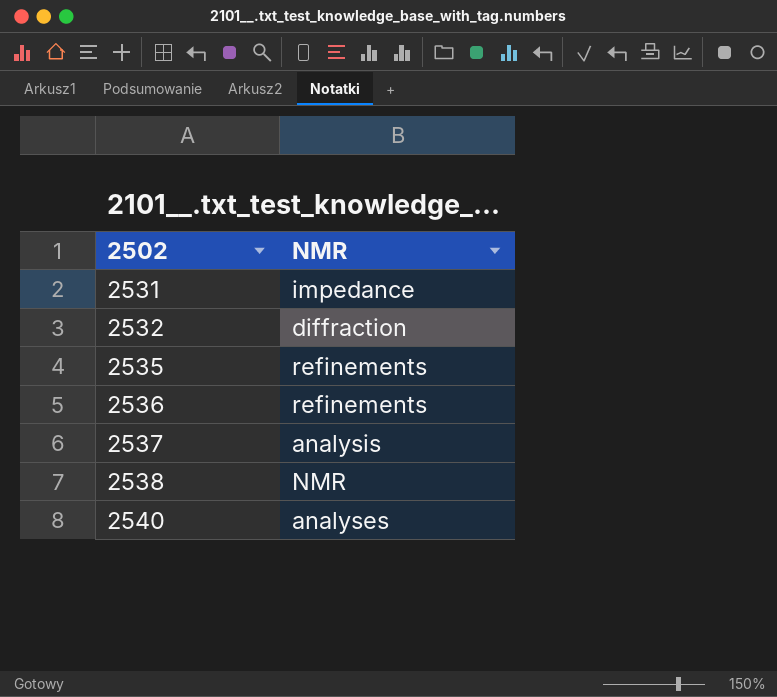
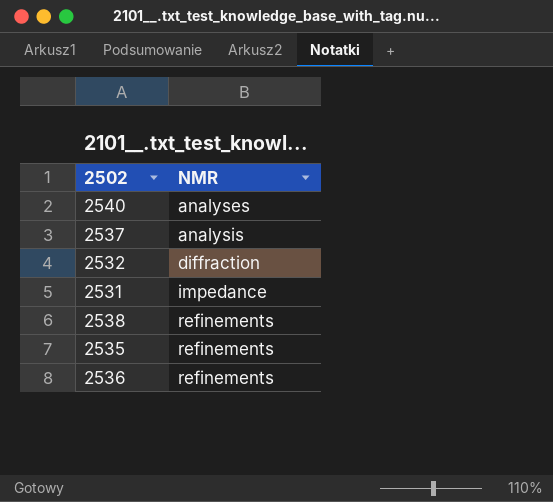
row order: 2502 ascending -> NMR ascending
2538 | NMR: NMR -> refinements

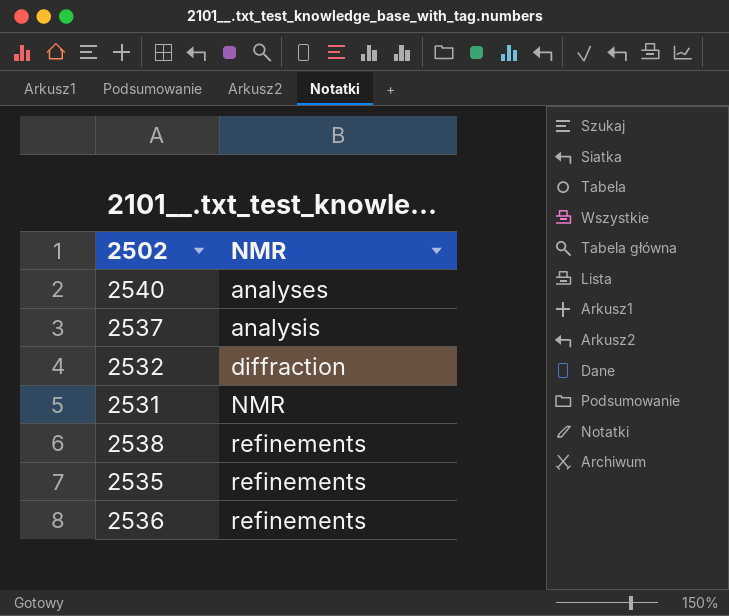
2531 | NMR: impedance -> NMR

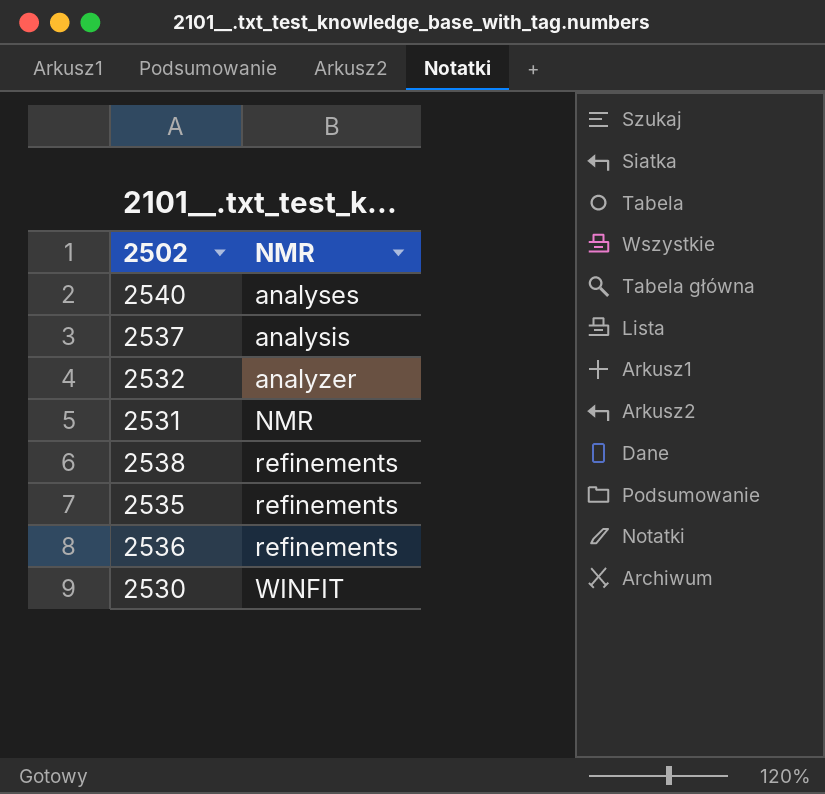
2532 | NMR: diffraction -> analyzer
row 2530: none -> WINFIT

